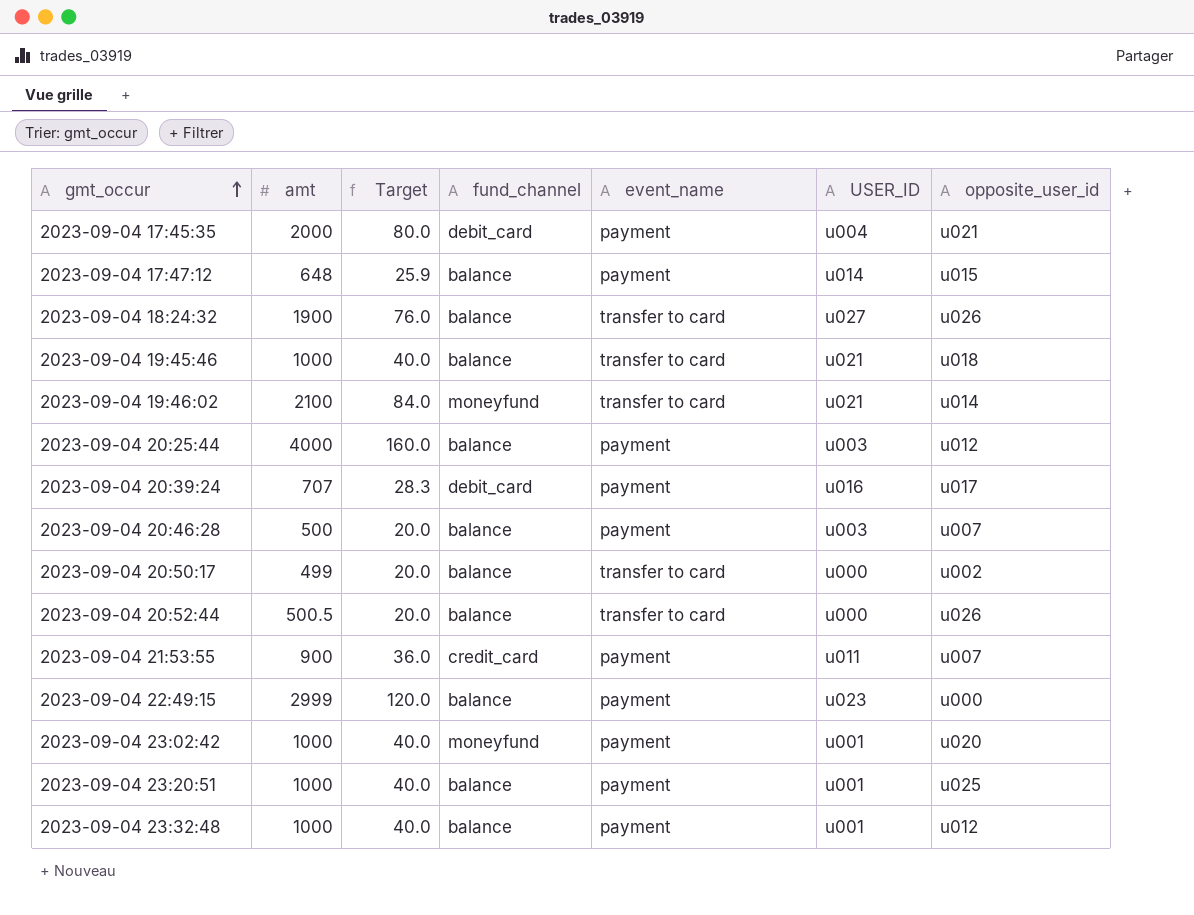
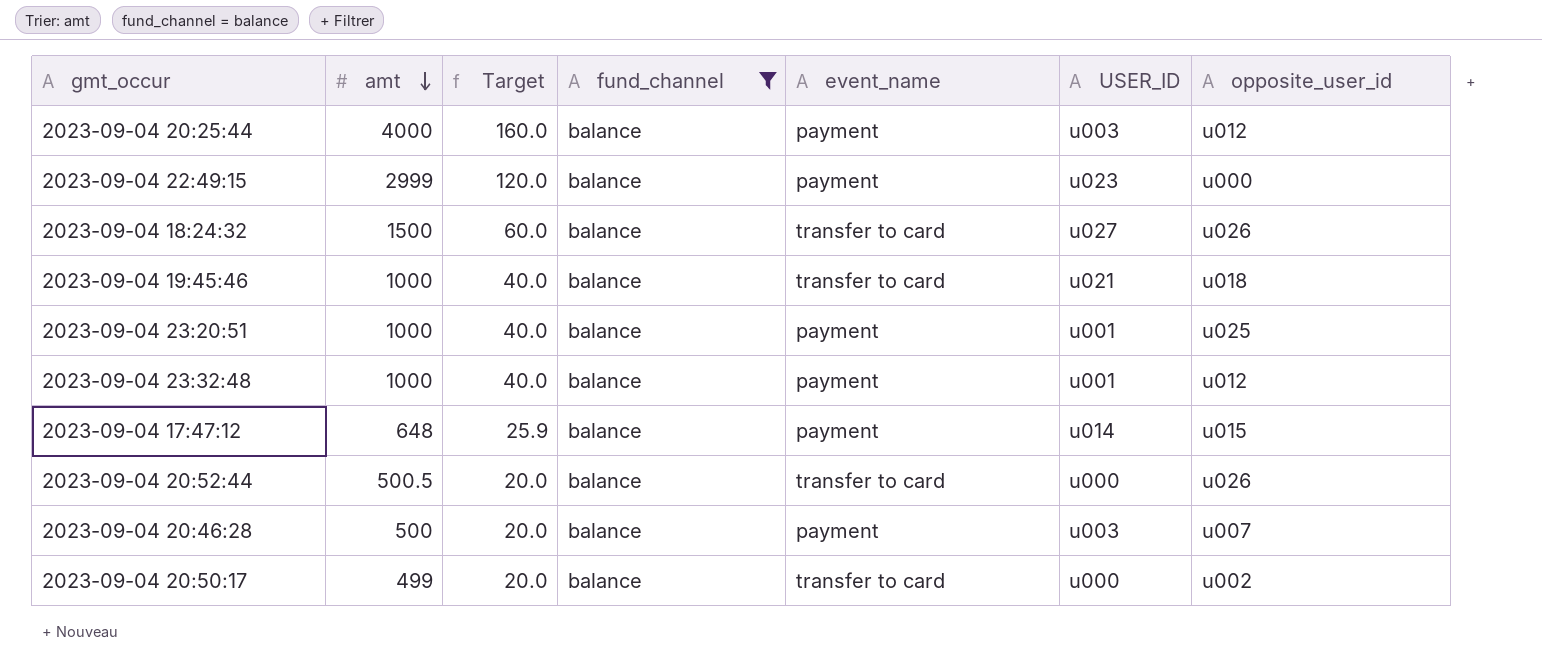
filter: none -> fund_channel = balance
row order: gmt_occur ascending -> amt descending
2023-09-04 18:24:32 | amt: 1900 -> 1500
2023-09-04 18:24:32 | Target: 76.0 -> 60.0

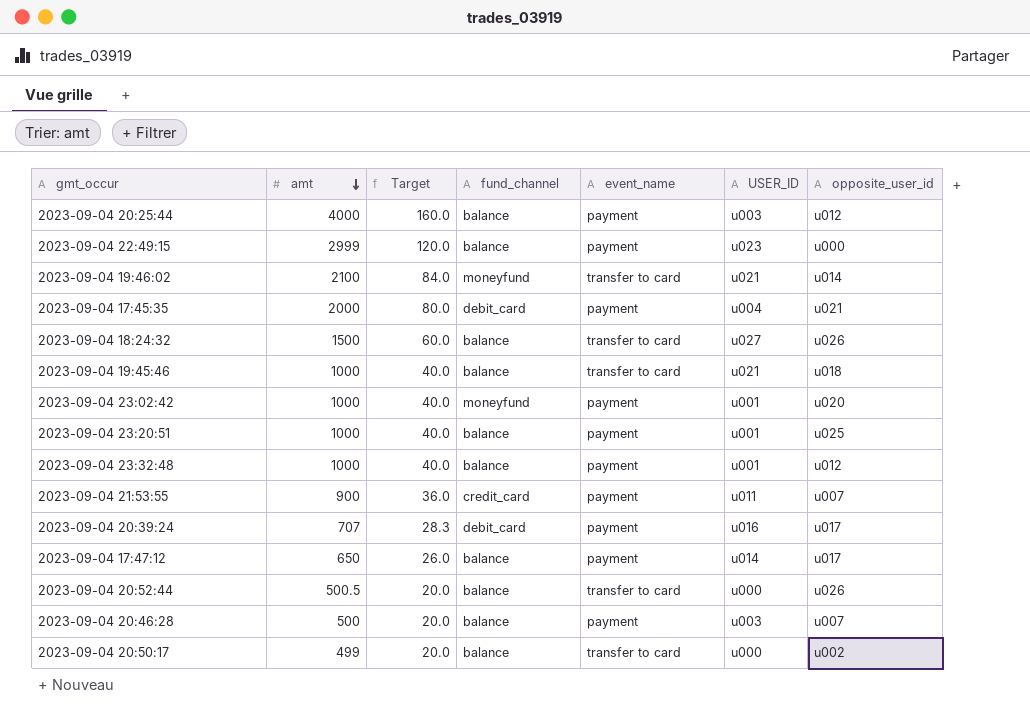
filter: fund_channel = balance -> none
2023-09-04 17:47:12 | amt: 648 -> 650
2023-09-04 17:47:12 | Target: 25.9 -> 26.0
2023-09-04 17:47:12 | opposite_user_id: u015 -> u017

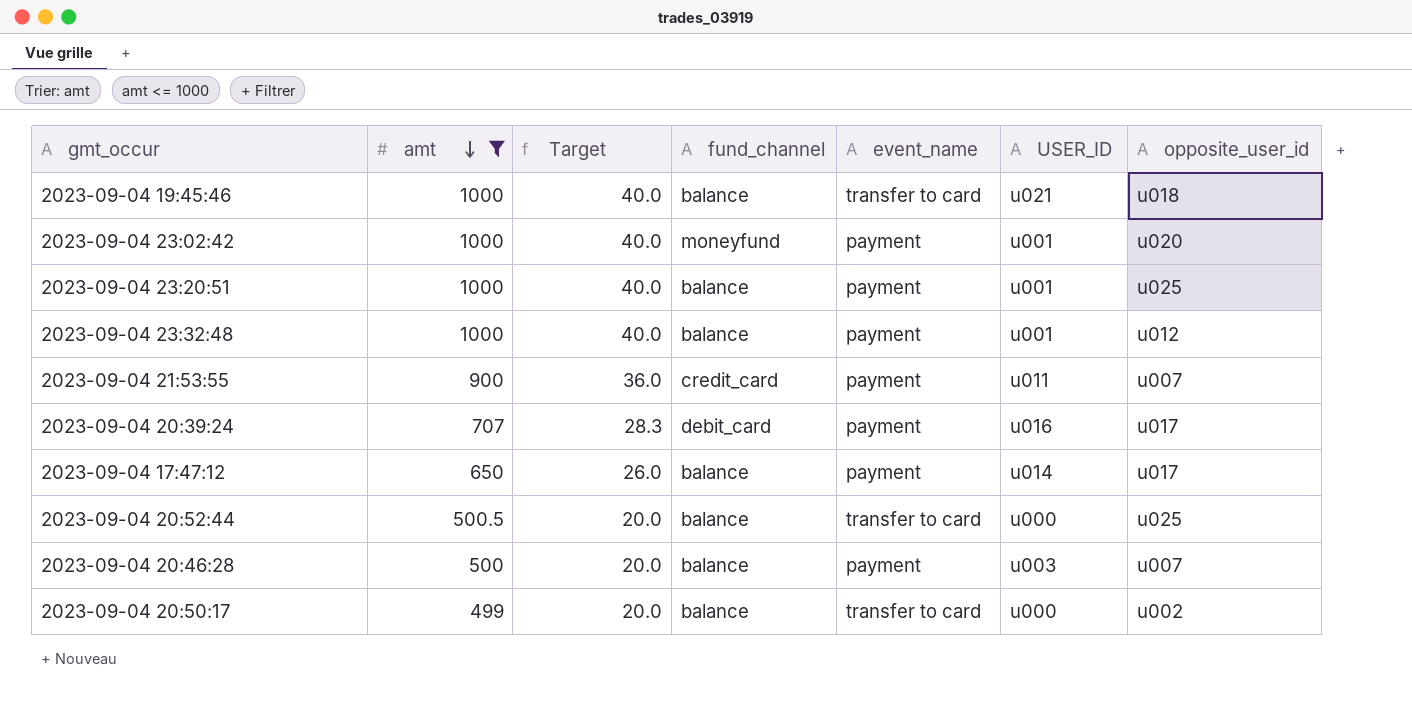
filter: none -> amt <= 1000
2023-09-04 20:52:44 | opposite_user_id: u026 -> u025

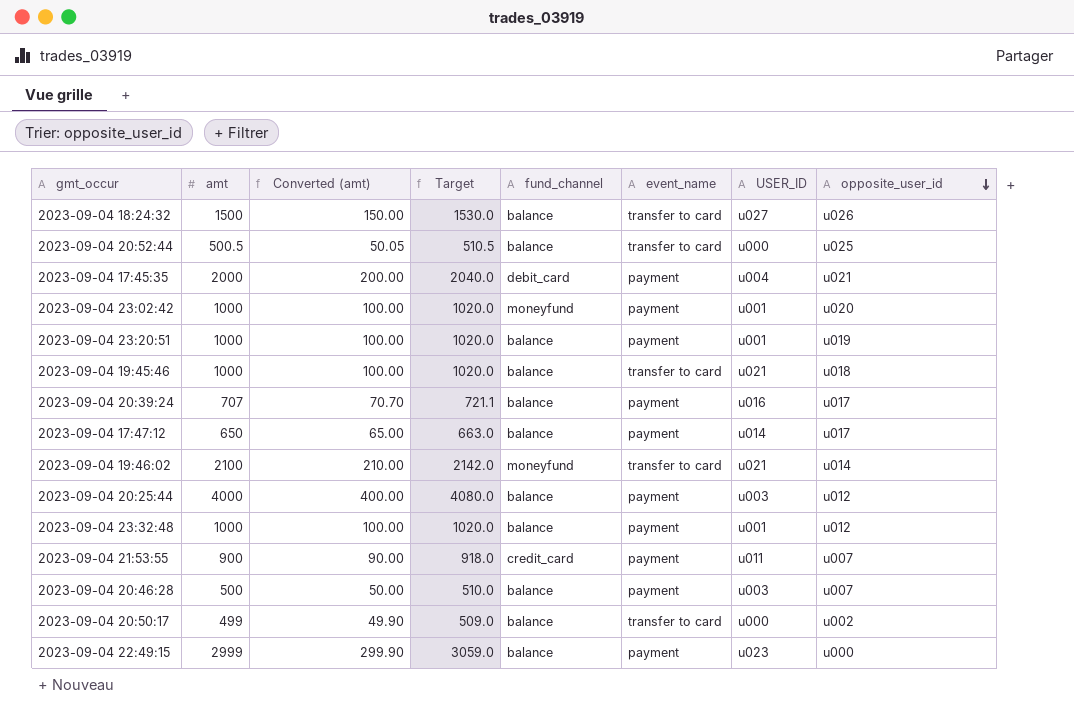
filter: amt <= 1000 -> none
row order: amt descending -> opposite_user_id descending
column Converted (amt) | formula: none -> [amt] * 0.1
column Target | formula: [amt] * 0.04 -> [amt] * 1.02
2023-09-04 23:20:51 | opposite_user_id: u025 -> u019
2023-09-04 20:39:24 | fund_channel: debit_card -> balance

